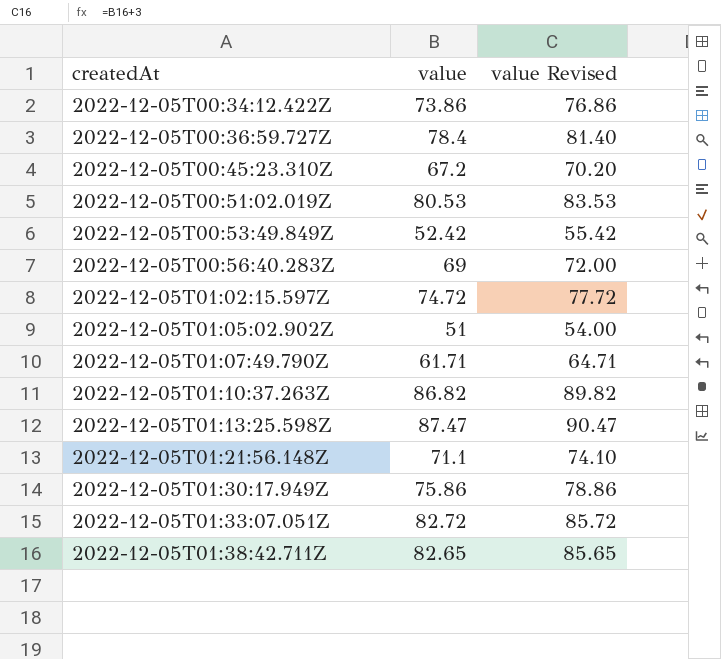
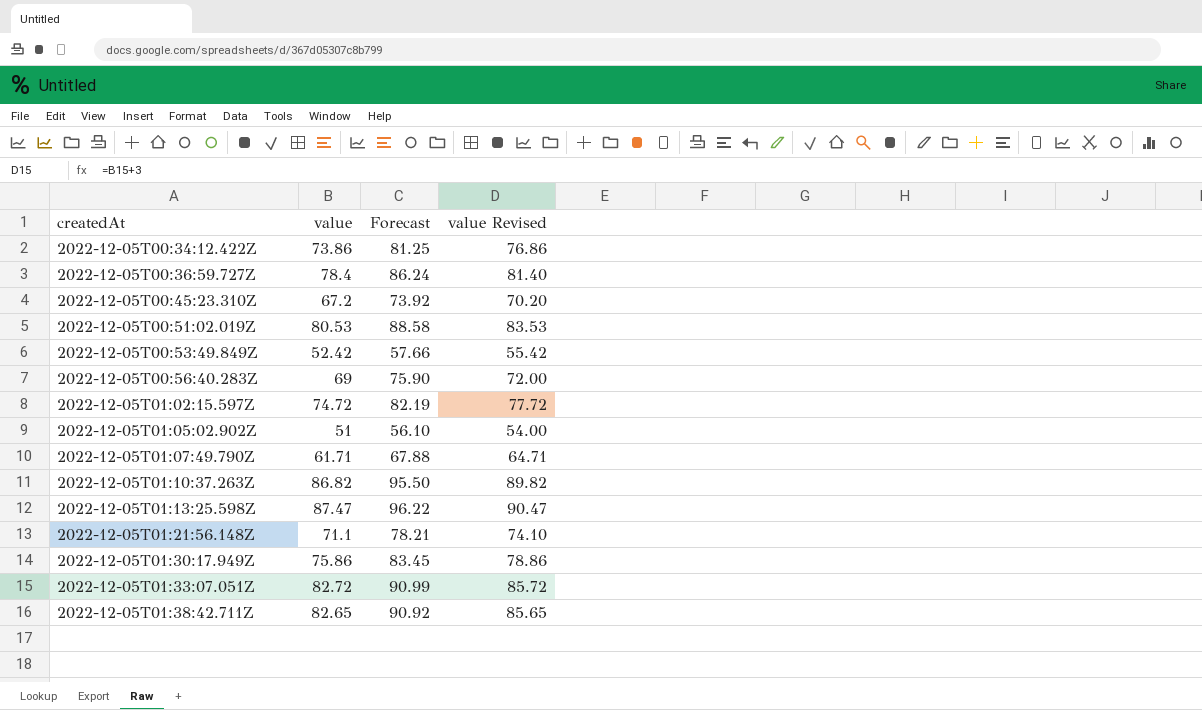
column Forecast | formula: none -> [value] * 1.1

